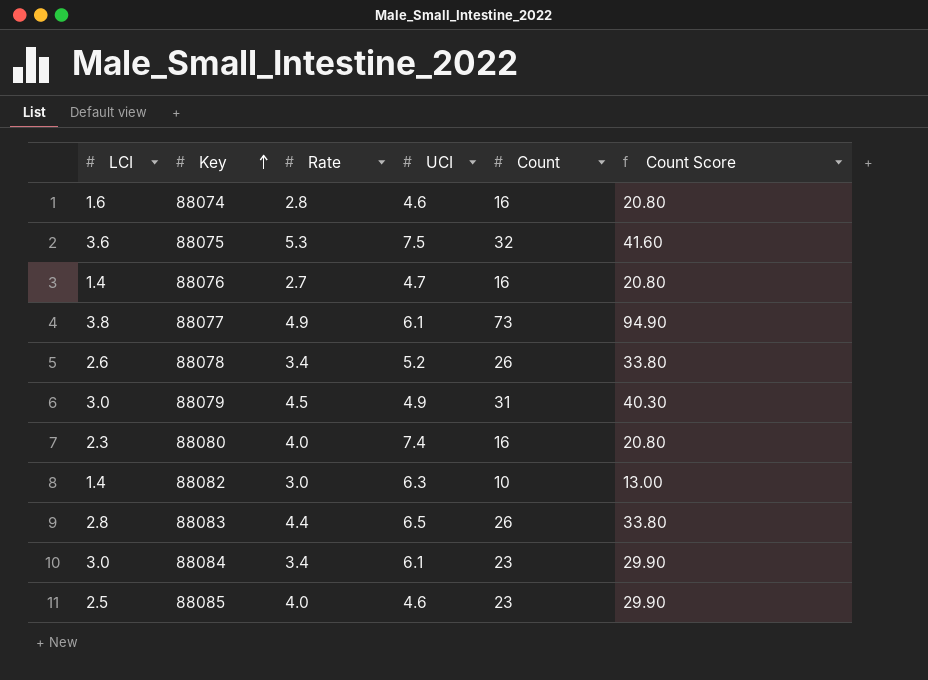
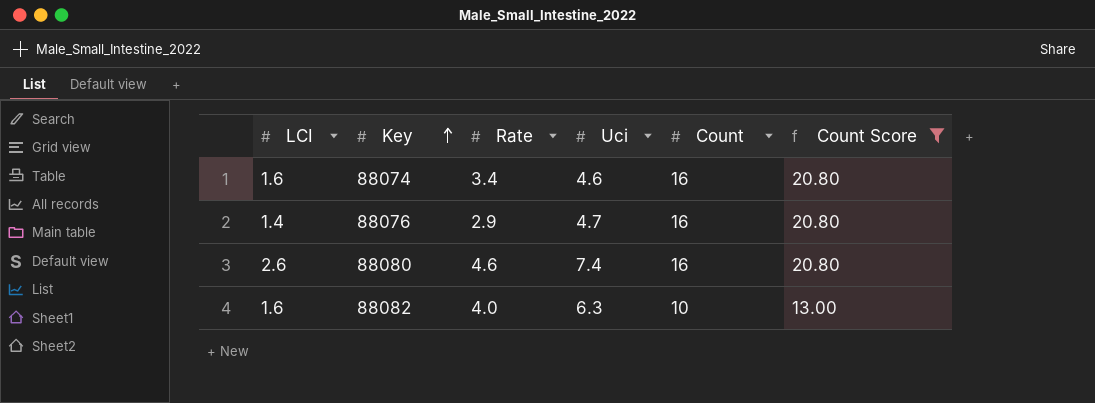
filter: none -> Count Score <= 20.80
column name: UCI -> Uci
88074 | Rate: 2.8 -> 3.4
88076 | Rate: 2.7 -> 2.9
88080 | LCI: 2.3 -> 2.6
88080 | Rate: 4.0 -> 4.6
88082 | LCI: 1.4 -> 1.6
88082 | Rate: 3.0 -> 4.0

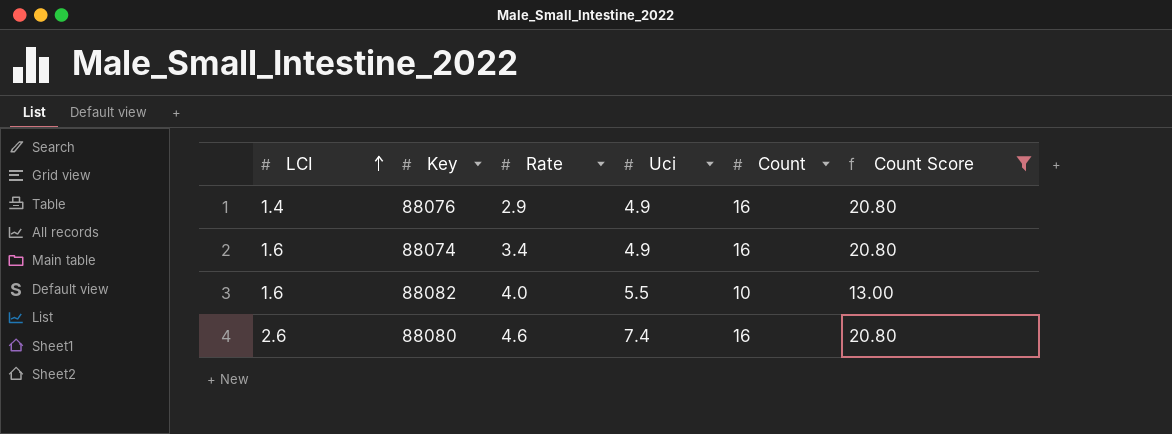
row order: Key ascending -> LCI ascending
88076 | Uci: 4.7 -> 4.9
88074 | Uci: 4.6 -> 4.9
88082 | Uci: 6.3 -> 5.5

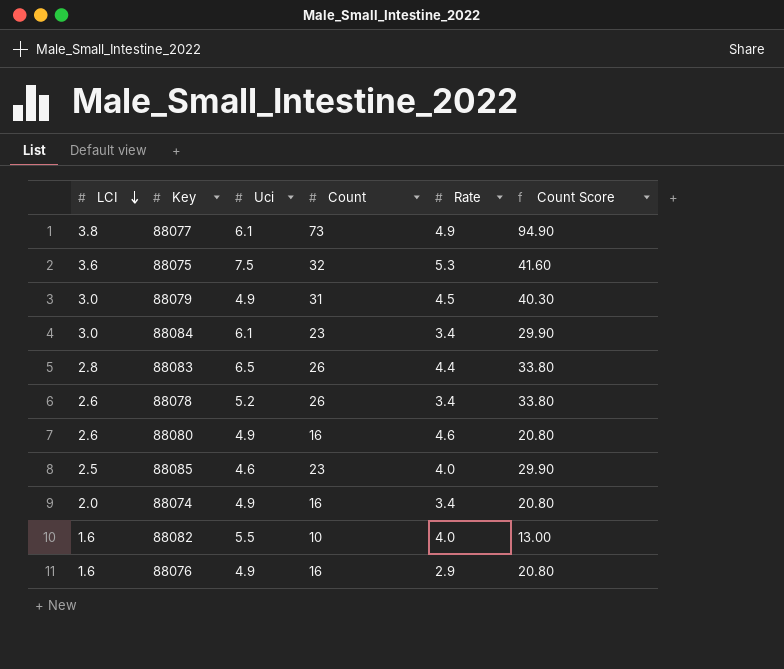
filter: Count Score <= 20.80 -> none
row order: LCI ascending -> LCI descending
column Rate | position: 3 -> 5
88080 | Uci: 7.4 -> 4.9
88074 | LCI: 1.6 -> 2.0
88076 | LCI: 1.4 -> 1.6

